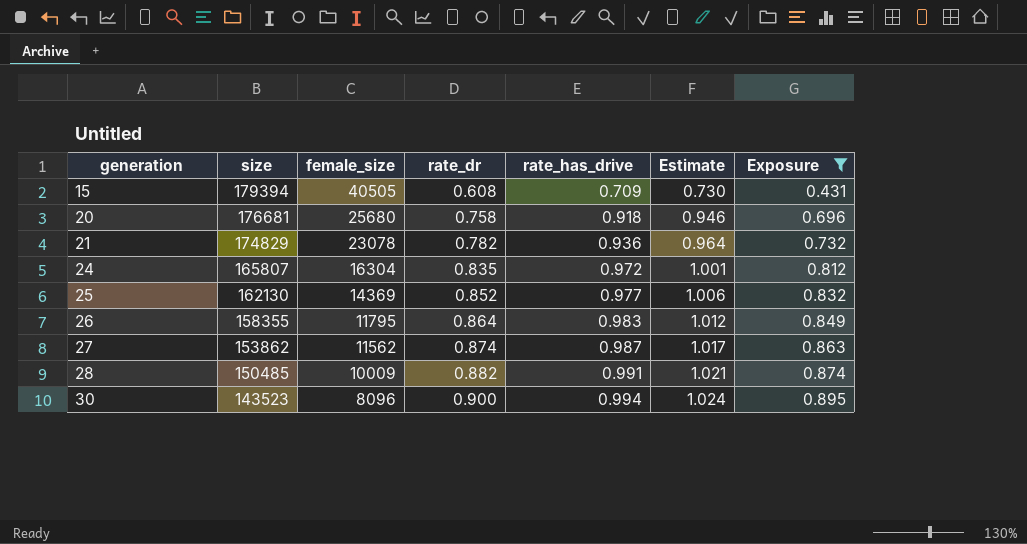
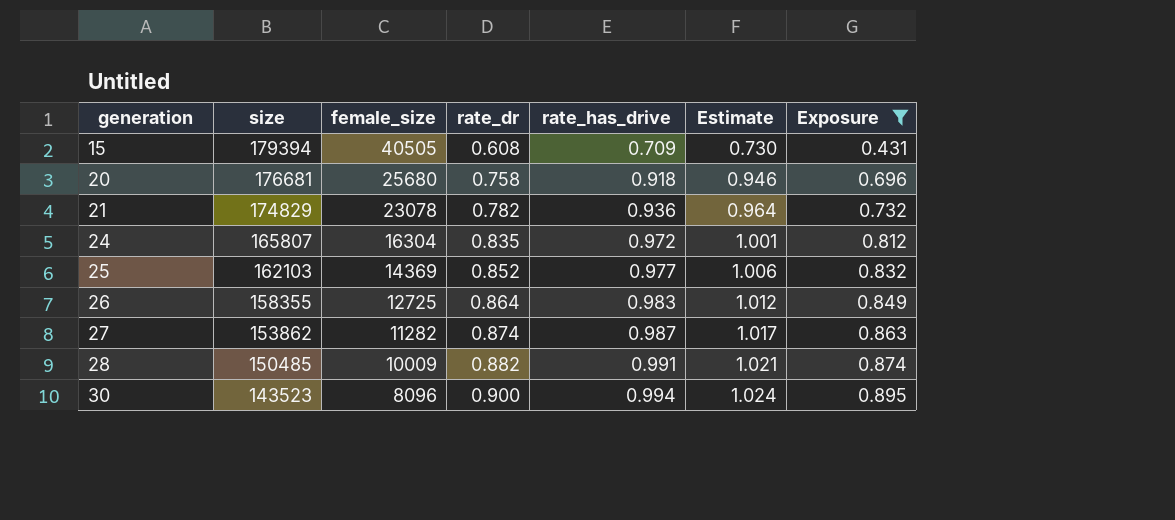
25 | size: 162130 -> 162103
26 | female_size: 11795 -> 12725
27 | female_size: 11562 -> 11282

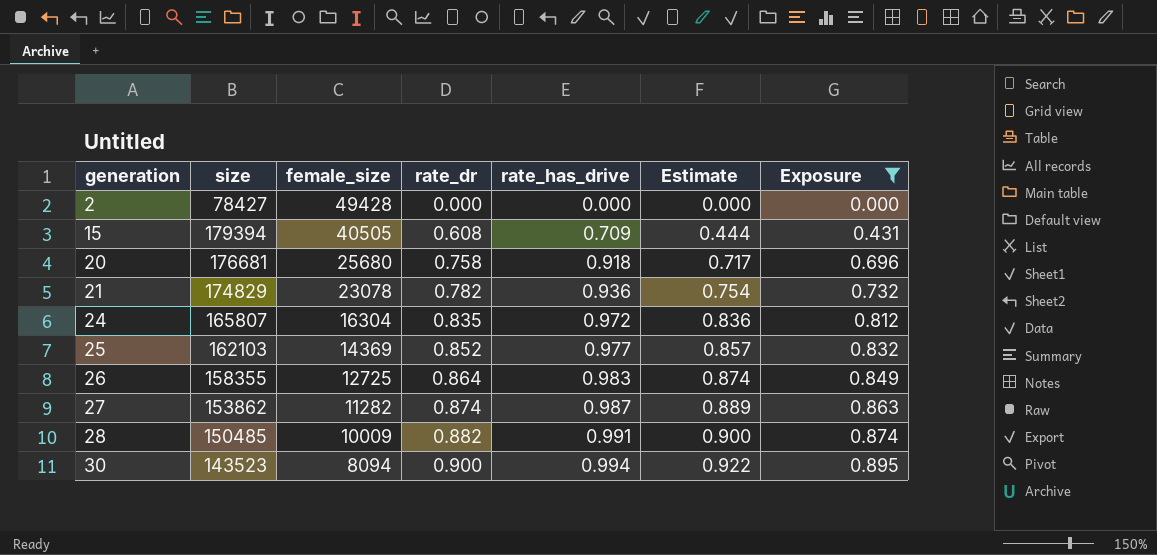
column Estimate | formula: [rate_has_drive] * 1.03 -> [Exposure] * 1.03
row 2: none -> 78427 | 49428 | 0.000 | 0.000 | 0.000 | 0.000
30 | female_size: 8096 -> 8094

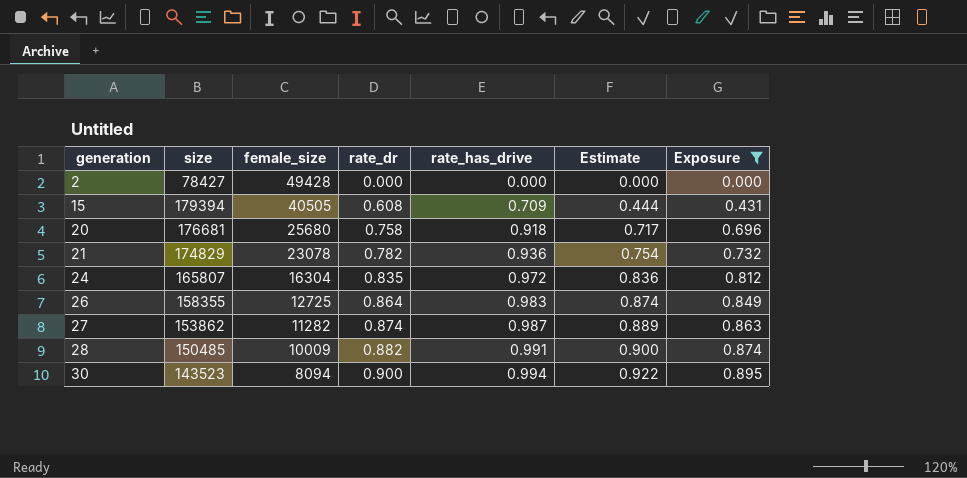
row 25: 162103 | 14369 | 0.852 | 0.977 | 0.857 | 0.832 -> none

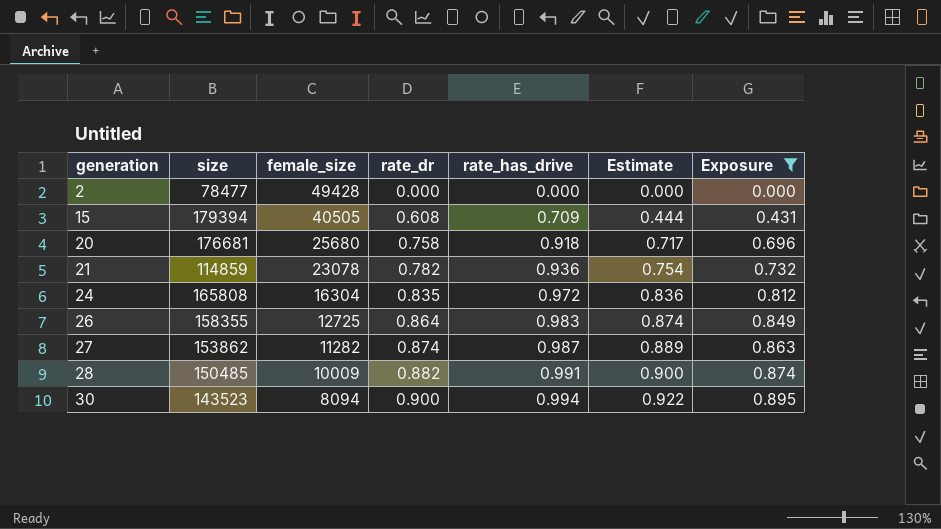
2 | size: 78427 -> 78477
21 | size: 174829 -> 114859
24 | size: 165807 -> 165808

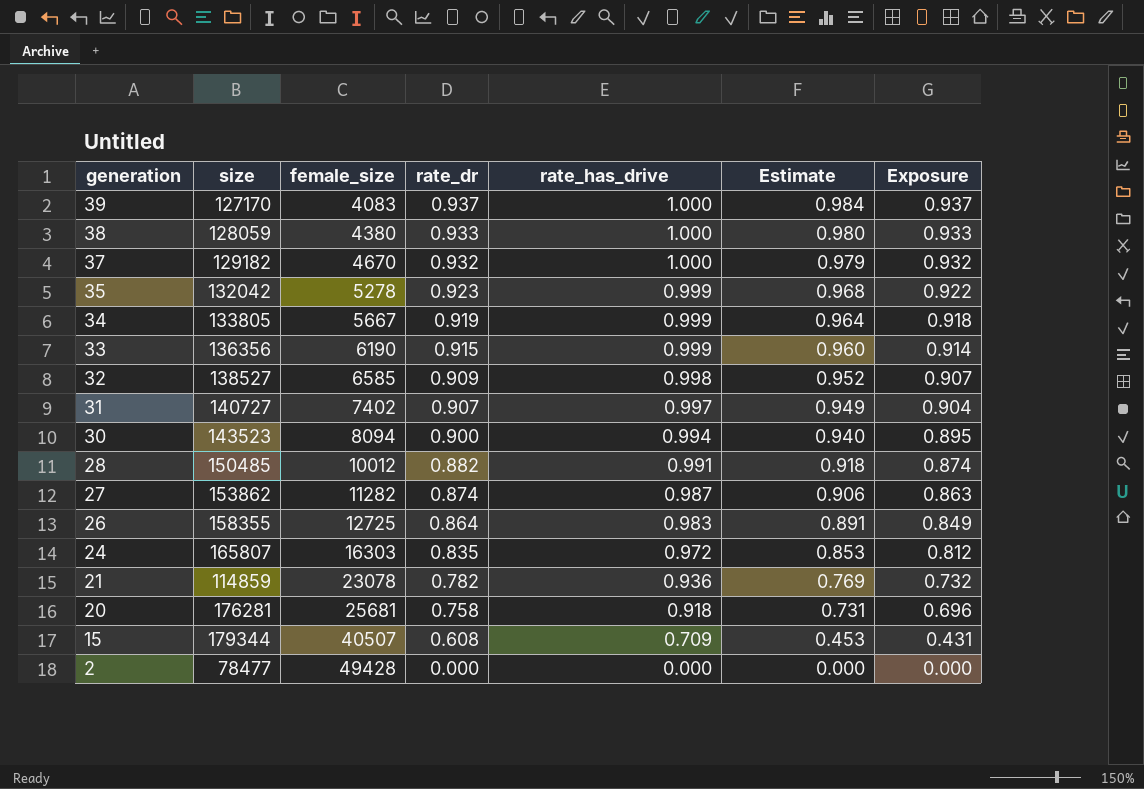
filter: Exposure <= 0.895 -> none
row order: generation ascending -> generation descending
column Estimate | formula: [Exposure] * 1.03 -> [Exposure] * 1.05
28 | female_size: 10009 -> 10012
24 | size: 165808 -> 165807
24 | female_size: 16304 -> 16303
20 | size: 176681 -> 176281
20 | female_size: 25680 -> 25681
15 | size: 179394 -> 179344
15 | female_size: 40505 -> 40507

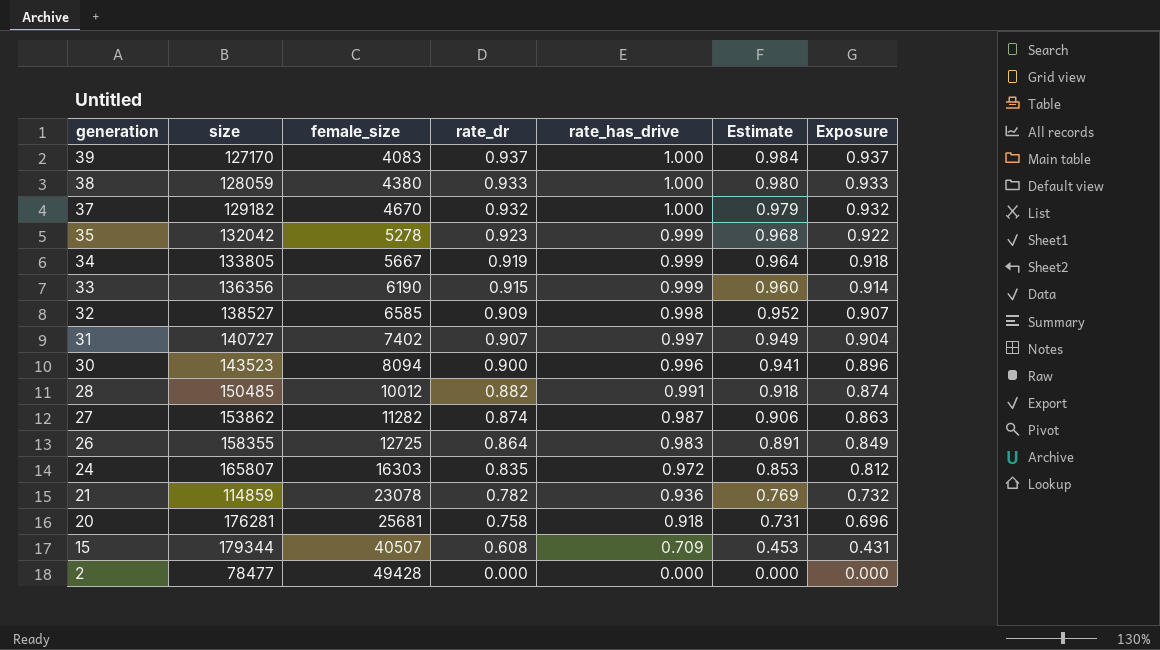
30 | rate_has_drive: 0.994 -> 0.996
30 | Estimate: 0.940 -> 0.941
30 | Exposure: 0.895 -> 0.896

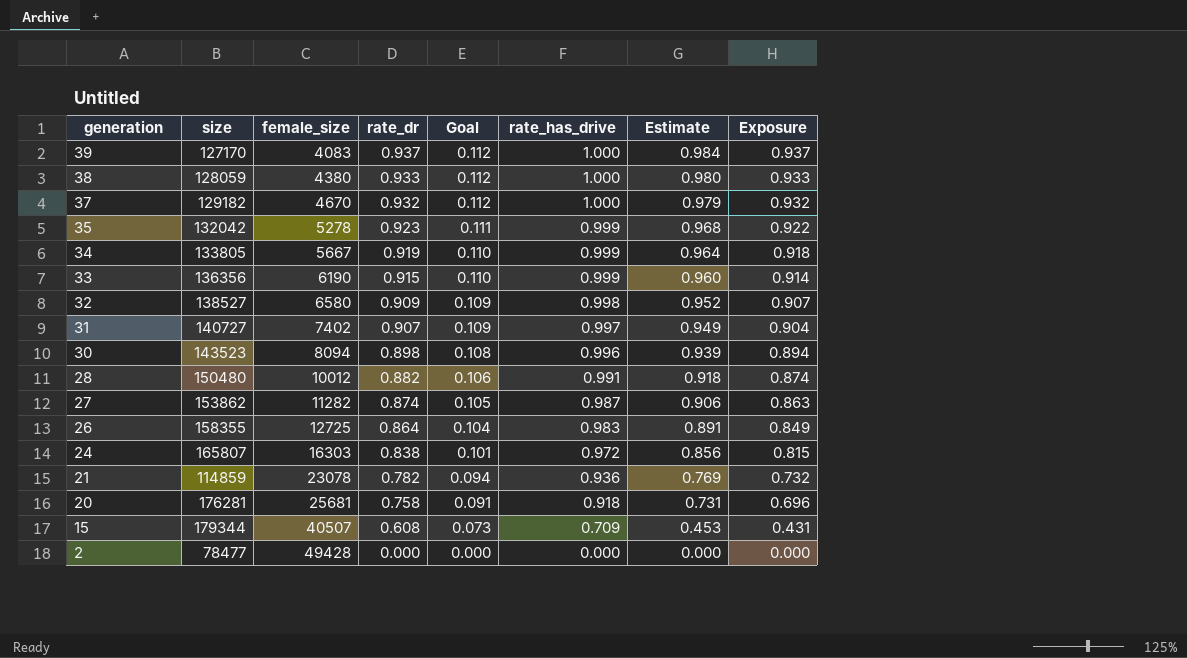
column Goal | formula: none -> [rate_dr] * 0.12
32 | female_size: 6585 -> 6580
30 | rate_dr: 0.900 -> 0.898
30 | Estimate: 0.941 -> 0.939
30 | Exposure: 0.896 -> 0.894
28 | size: 150485 -> 150480
24 | rate_dr: 0.835 -> 0.838
24 | Estimate: 0.853 -> 0.856
24 | Exposure: 0.812 -> 0.815

